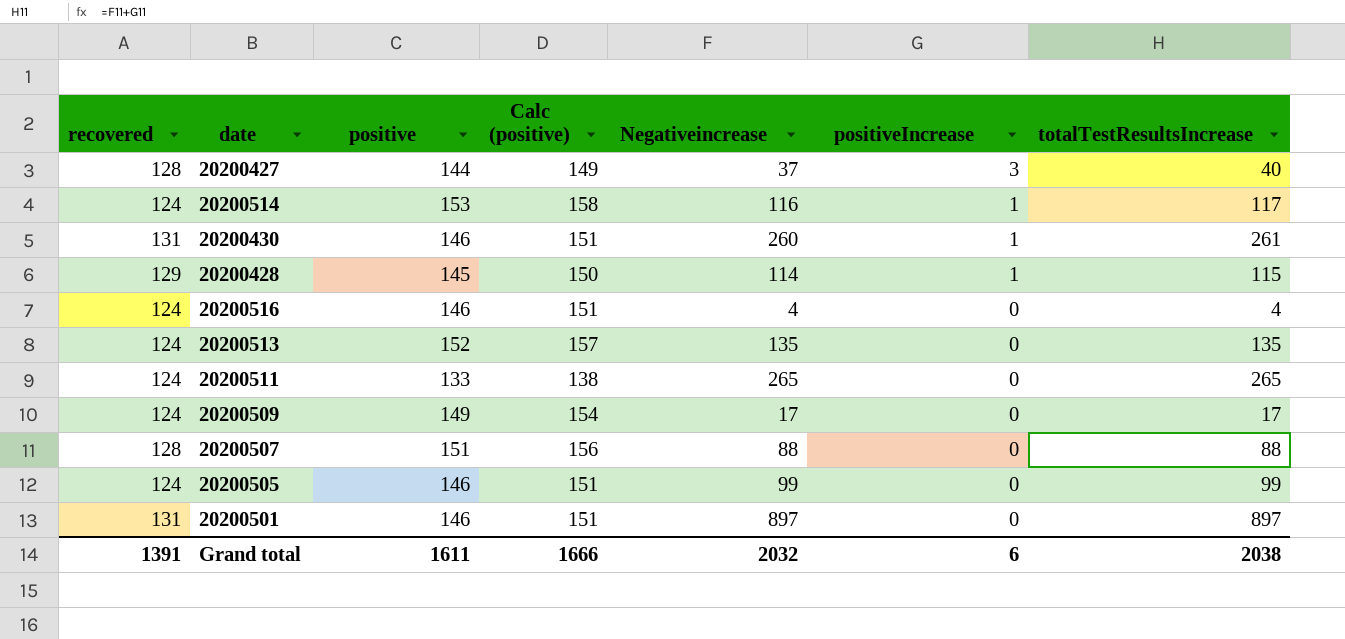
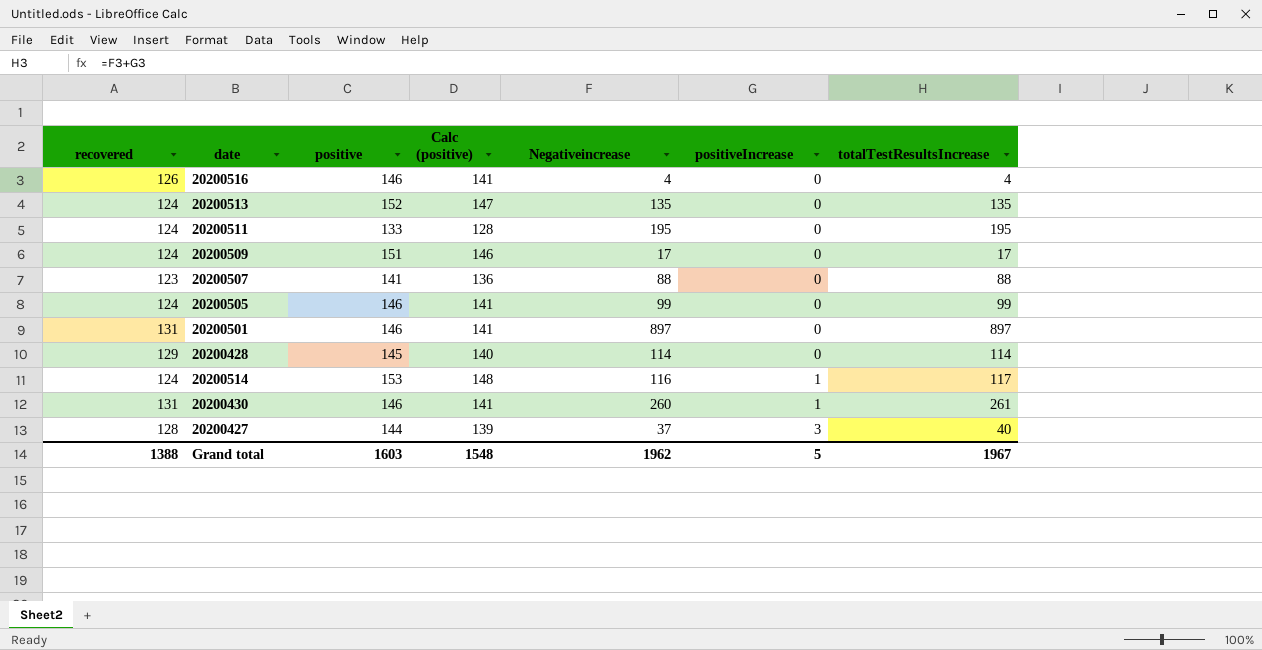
row order: positiveIncrease descending -> positiveIncrease ascending
column Calc (positive) | formula: [positive] + 5 -> [positive] - 5
20200516 | recovered: 124 -> 126
20200511 | Negativeincrease: 265 -> 195
20200511 | totalTestResultsIncrease: 265 -> 195
20200509 | positive: 149 -> 151
20200507 | recovered: 128 -> 123
20200507 | positive: 151 -> 141
20200428 | positiveIncrease: 1 -> 0
20200428 | totalTestResultsIncrease: 115 -> 114
Grand total | recovered: 1391 -> 1388
Grand total | positive: 1611 -> 1603
Grand total | Calc (positive): 1666 -> 1548
Grand total | Negativeincrease: 2032 -> 1962
Grand total | positiveIncrease: 6 -> 5
Grand total | totalTestResultsIncrease: 2038 -> 1967

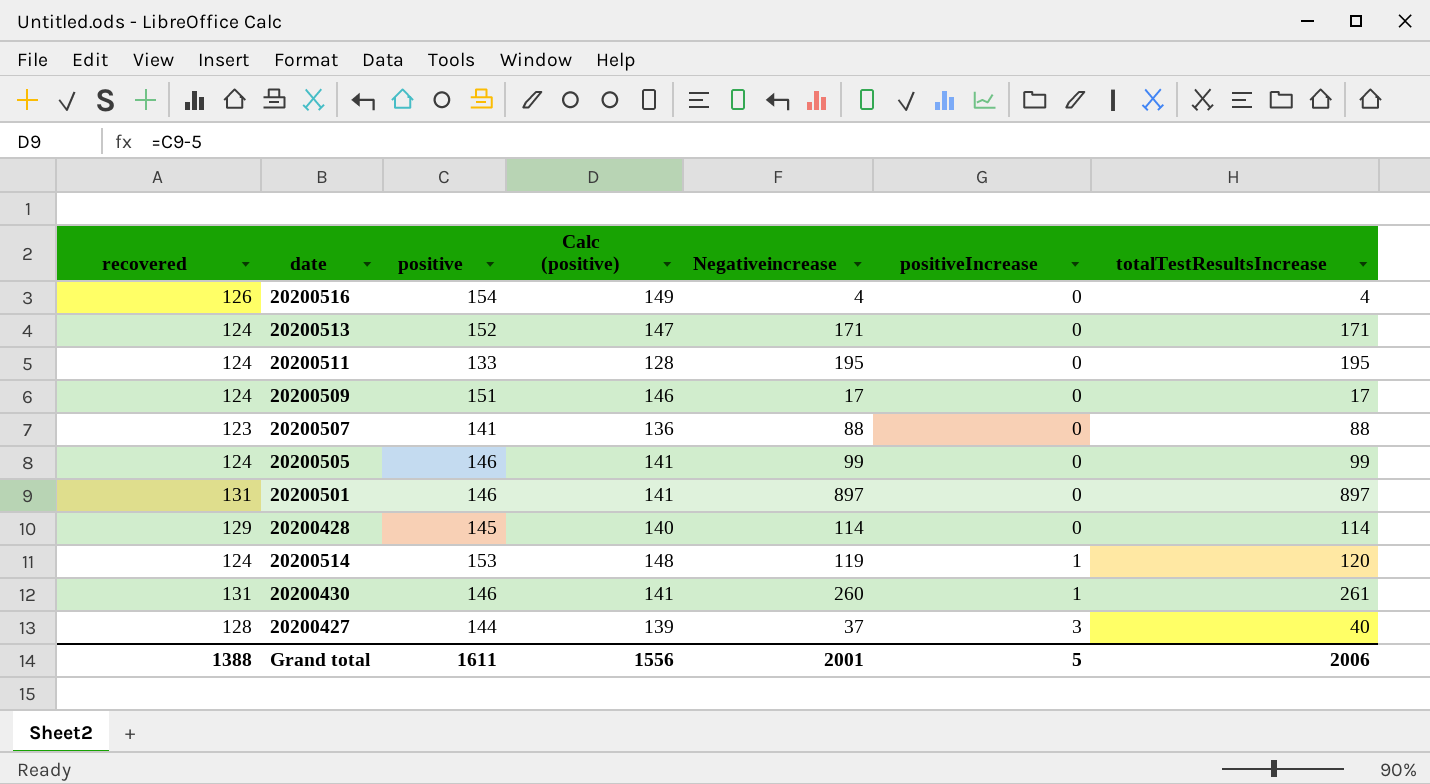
20200516 | positive: 146 -> 154
20200516 | Calc (positive): 141 -> 149
20200513 | Negativeincrease: 135 -> 171
20200513 | totalTestResultsIncrease: 135 -> 171
20200514 | Negativeincrease: 116 -> 119
20200514 | totalTestResultsIncrease: 117 -> 120
Grand total | positive: 1603 -> 1611
Grand total | Calc (positive): 1548 -> 1556
Grand total | Negativeincrease: 1962 -> 2001
Grand total | totalTestResultsIncrease: 1967 -> 2006

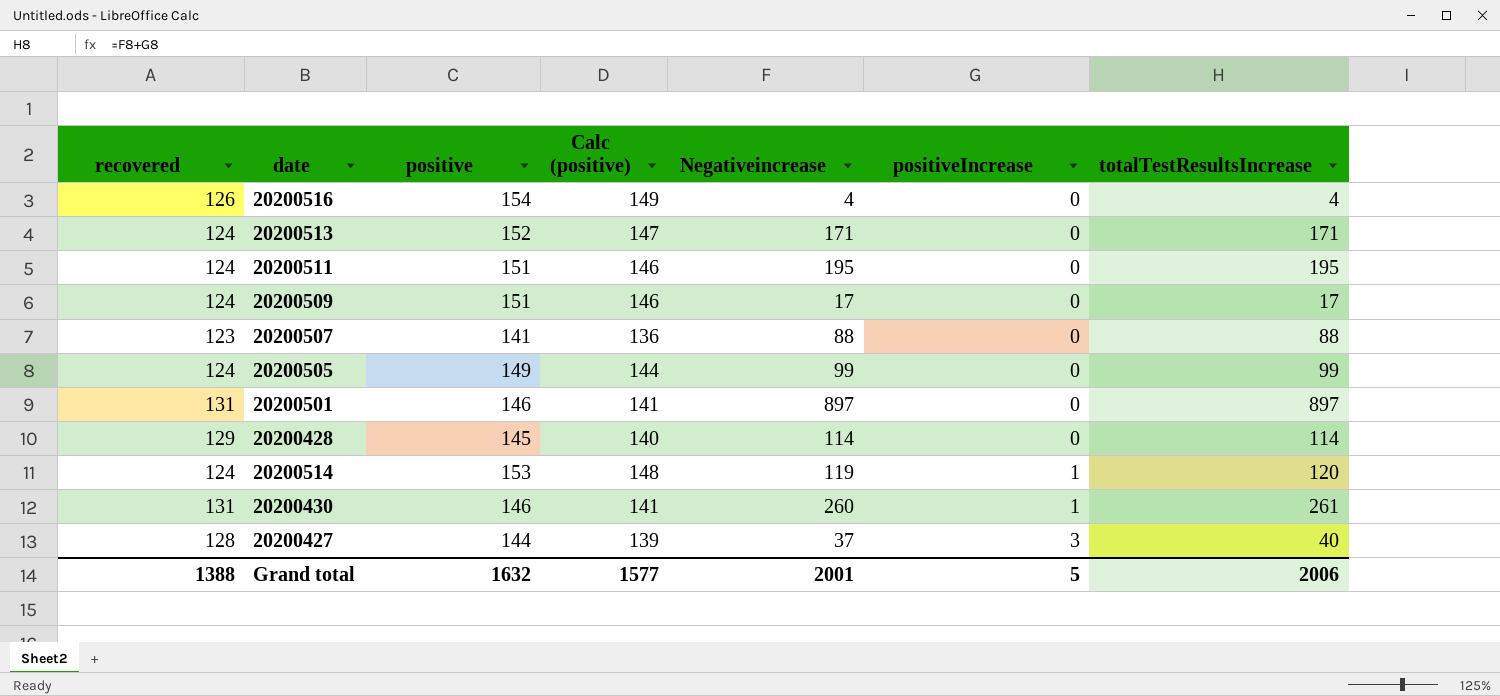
20200511 | positive: 133 -> 151
20200511 | Calc (positive): 128 -> 146
20200505 | positive: 146 -> 149
20200505 | Calc (positive): 141 -> 144
Grand total | positive: 1611 -> 1632
Grand total | Calc (positive): 1556 -> 1577

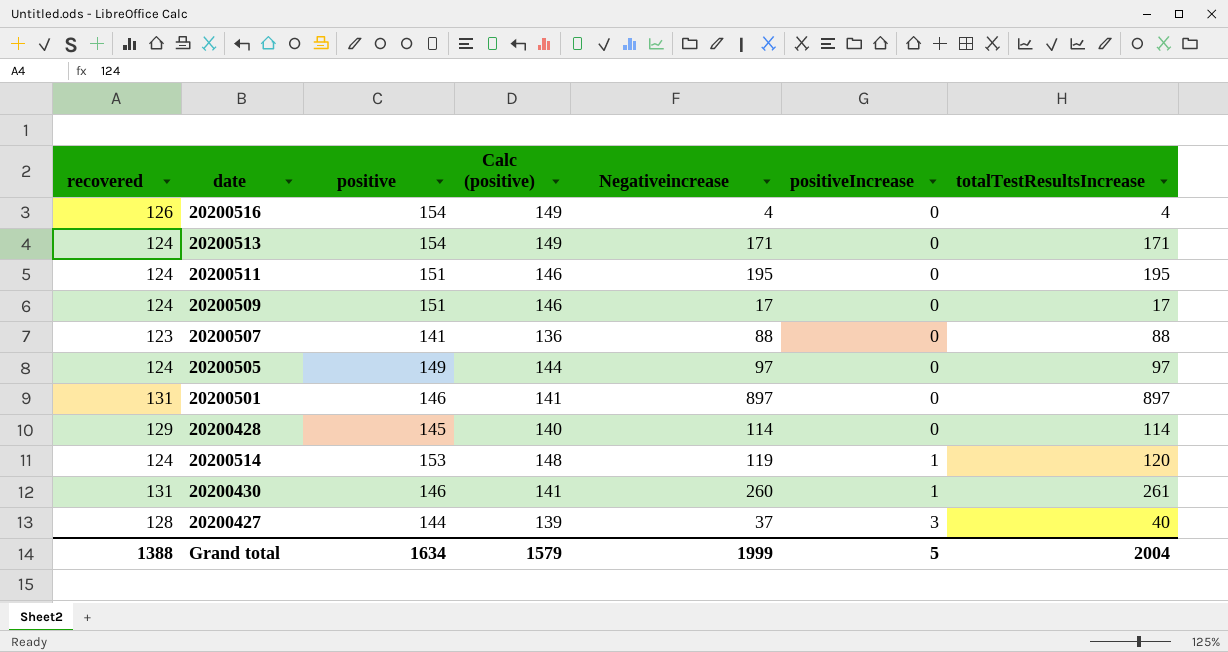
20200513 | positive: 152 -> 154
20200513 | Calc (positive): 147 -> 149
20200505 | Negativeincrease: 99 -> 97
20200505 | totalTestResultsIncrease: 99 -> 97
Grand total | positive: 1632 -> 1634
Grand total | Calc (positive): 1577 -> 1579
Grand total | Negativeincrease: 2001 -> 1999
Grand total | totalTestResultsIncrease: 2006 -> 2004

